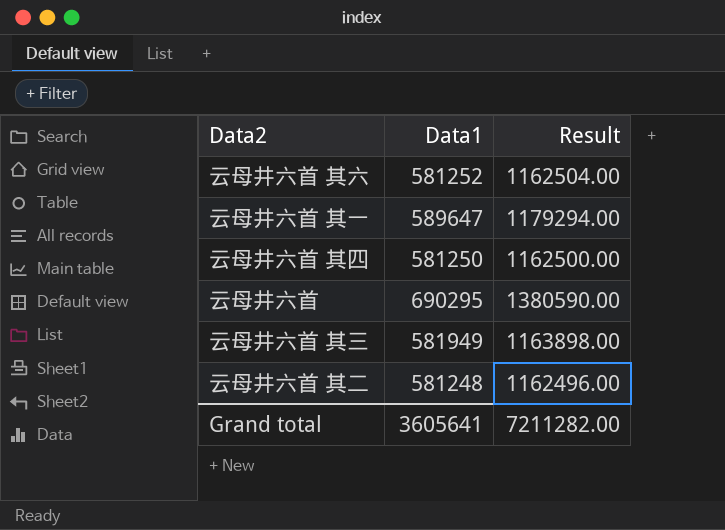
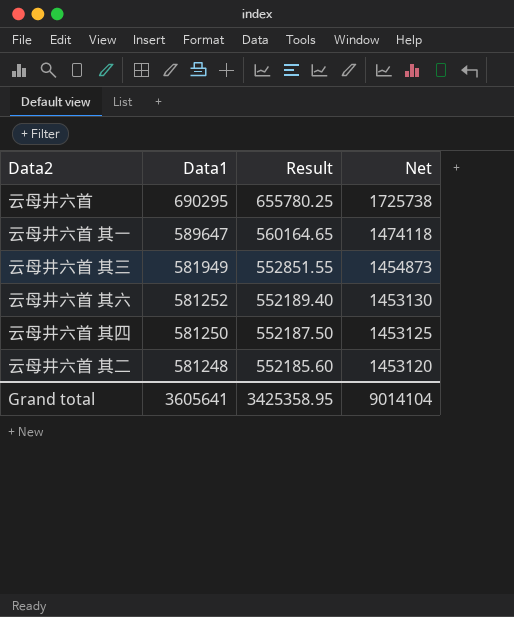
row order: none -> Data1 descending
column Result | formula: [Data1] * 2 -> [Data1] * 0.95
column Net | formula: none -> [Data1] * 2.5
Grand total | Result: 7211282.00 -> 3425358.95

